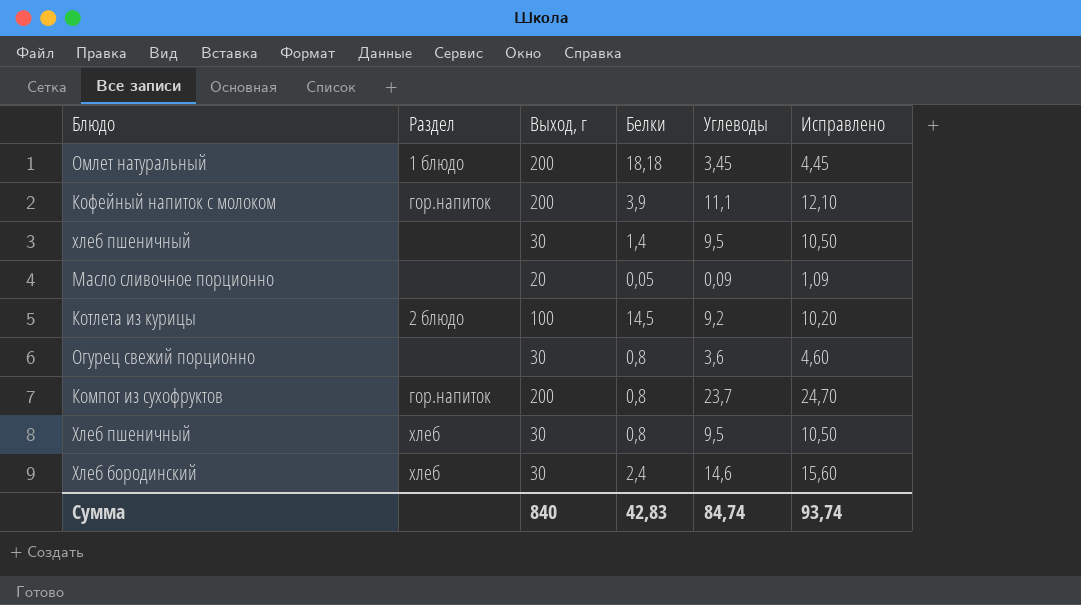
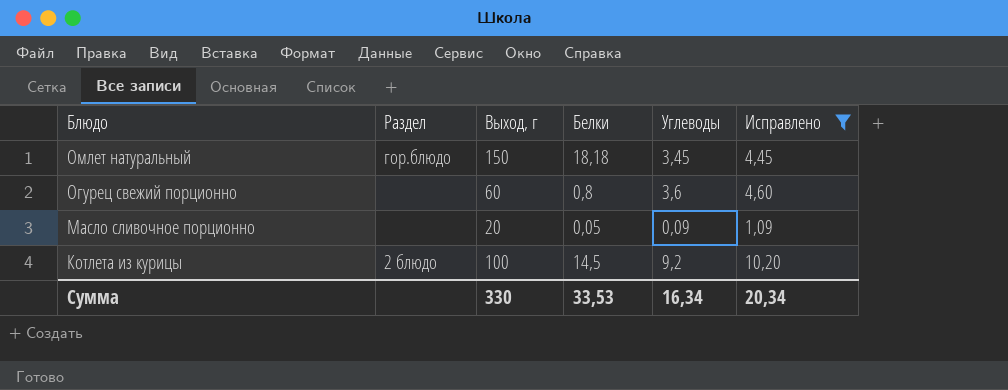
filter: none -> Исправлено <= 10,20
row order: none -> Блюдо descending
Омлет натуральный | Раздел: 1 блюдо -> гор.блюдо
Омлет натуральный | Выход, г: 200 -> 150
Огурец свежий порционно | Выход, г: 30 -> 60
Сумма | Выход, г: 840 -> 330
Сумма | Белки: 42,83 -> 33,53
Сумма | Углеводы: 84,74 -> 16,34
Сумма | Исправлено: 93,74 -> 20,34

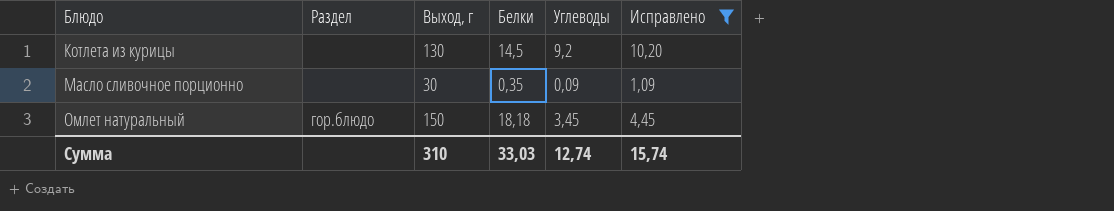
row order: Блюдо descending -> Блюдо ascending
row Огурец свежий порционно: none | 60 | 0,8 | 3,6 | 4,60 -> none
Котлета из курицы | Раздел: 2 блюдо -> none
Котлета из курицы | Выход, г: 100 -> 130
Масло сливочное порционно | Выход, г: 20 -> 30
Масло сливочное порционно | Белки: 0,05 -> 0,35
Сумма | Выход, г: 330 -> 310
Сумма | Белки: 33,53 -> 33,03
Сумма | Углеводы: 16,34 -> 12,74
Сумма | Исправлено: 20,34 -> 15,74

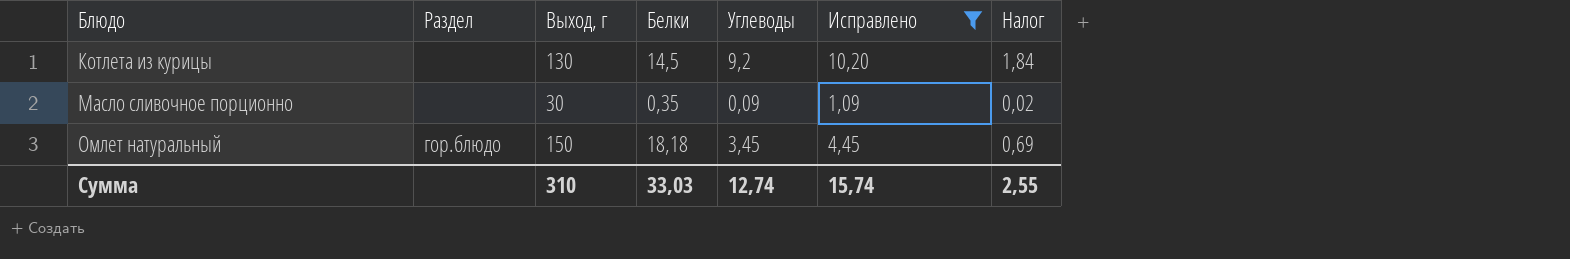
column Налог | formula: none -> [Углеводы] * 0,2

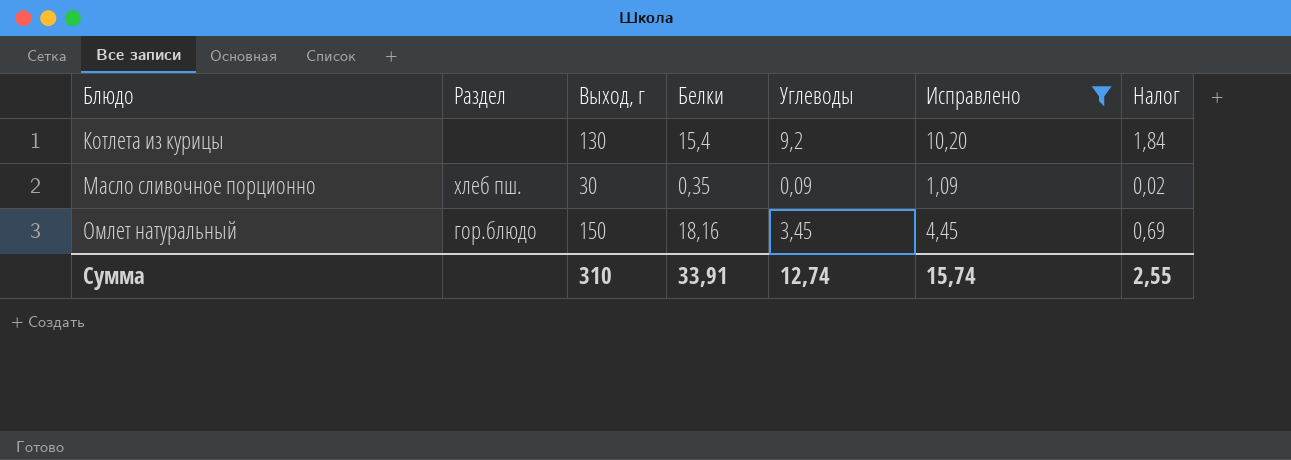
Котлета из курицы | Белки: 14,5 -> 15,4
Масло сливочное порционно | Раздел: none -> хлеб пш.
Омлет натуральный | Белки: 18,18 -> 18,16
Сумма | Белки: 33,03 -> 33,91

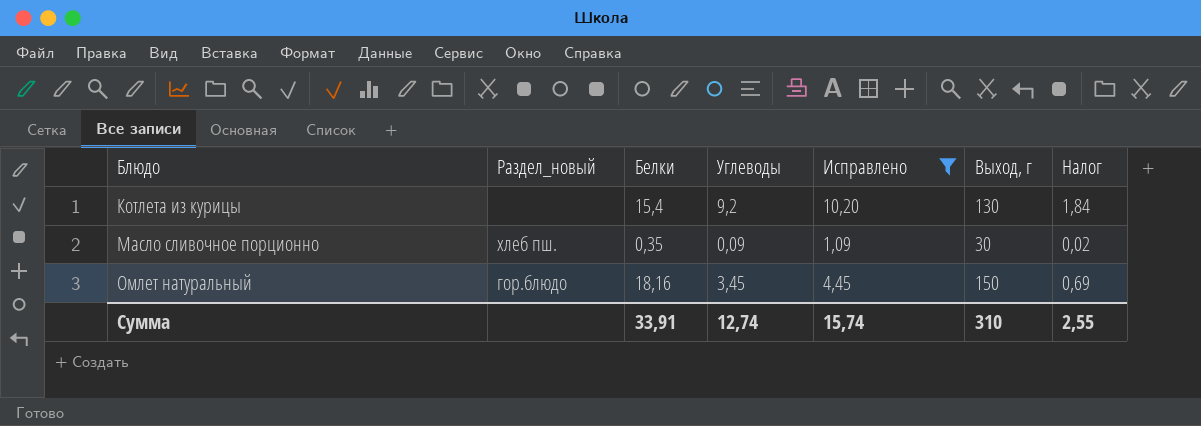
column name: Раздел -> Раздел_новый
column Выход, г | position: 3 -> 6

